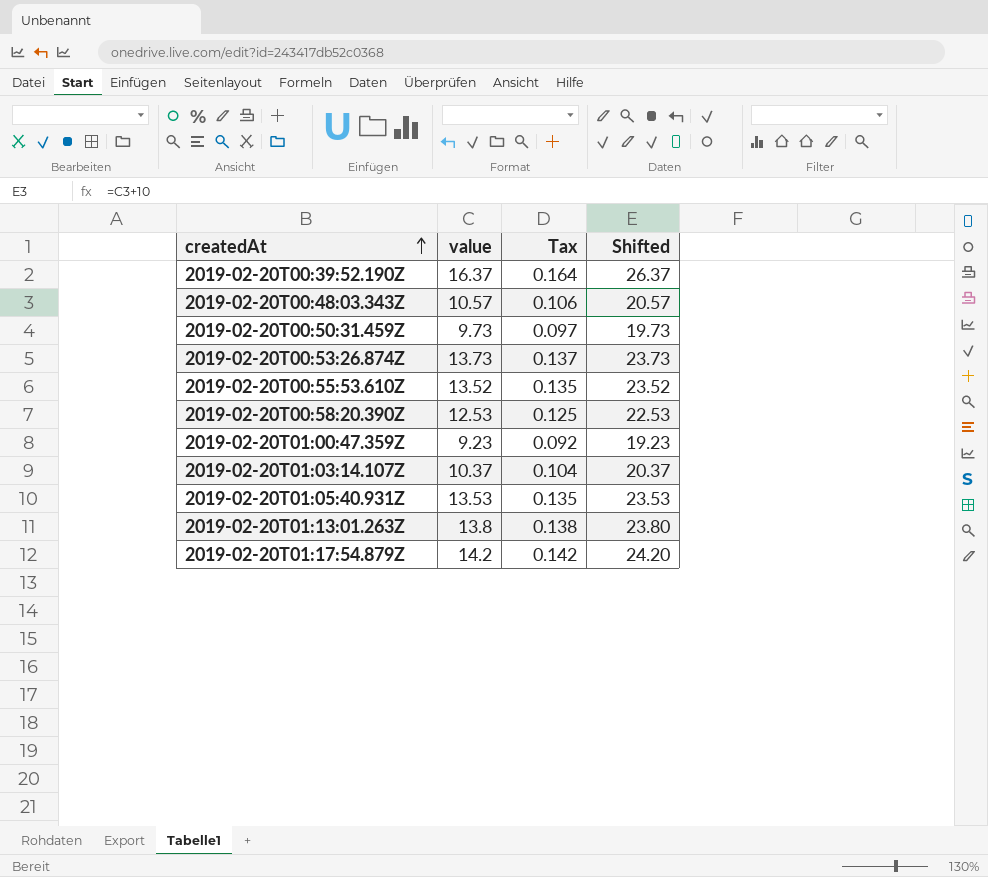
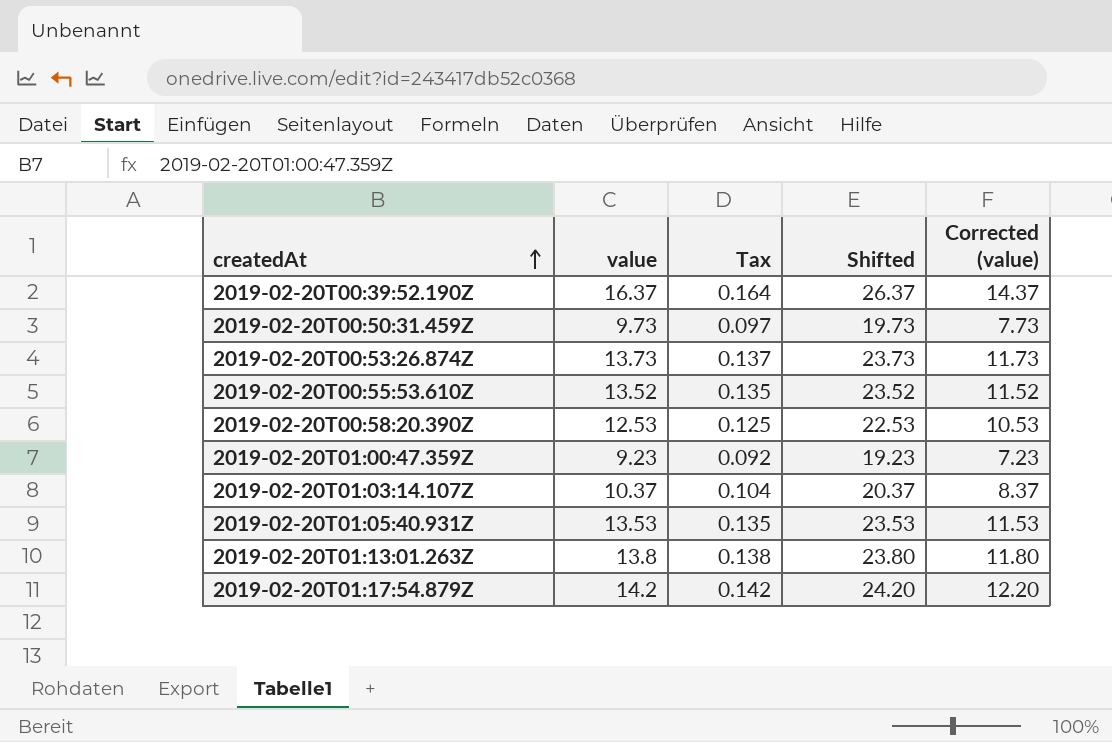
column Corrected (value) | formula: none -> [value] - 2
row 2019-02-20T00:48:03.343Z: 10.57 | 0.106 | 20.57 -> none

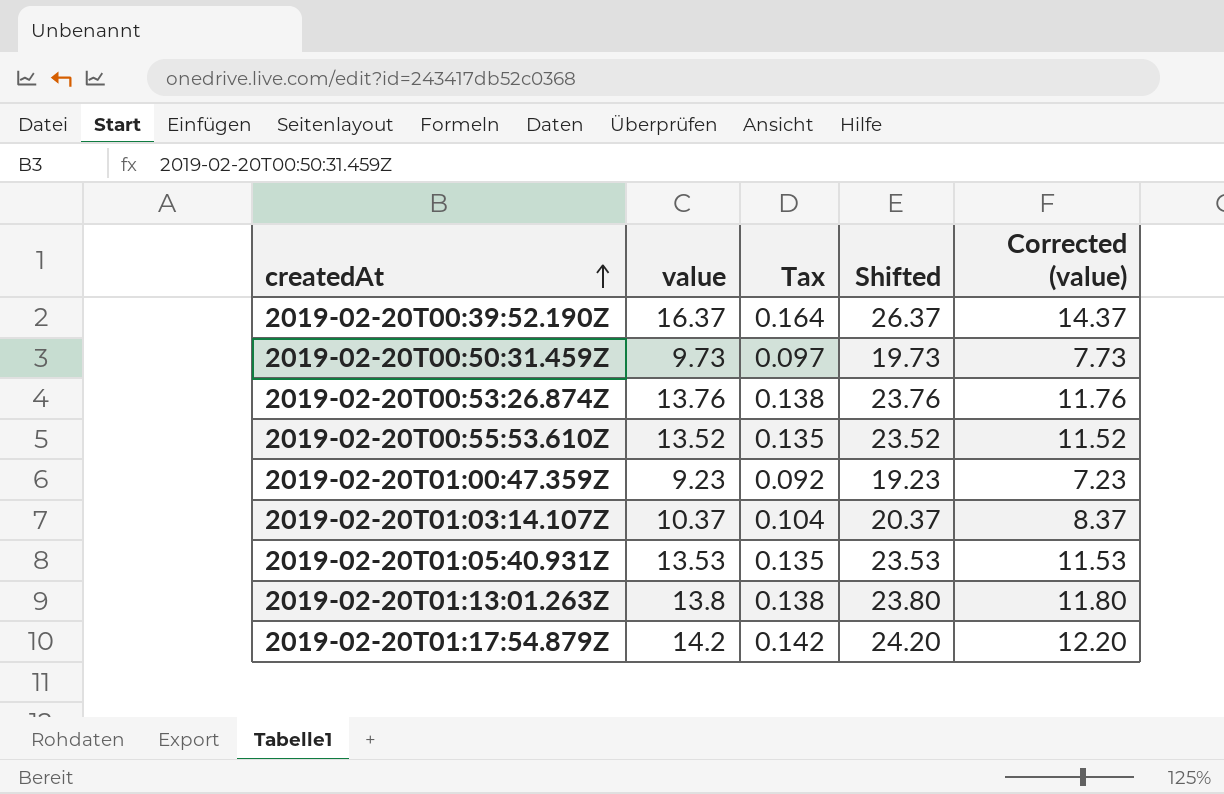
row 2019-02-20T00:58:20.390Z: 12.53 | 0.125 | 22.53 | 10.53 -> none
2019-02-20T00:53:26.874Z | value: 13.73 -> 13.76
2019-02-20T00:53:26.874Z | Tax: 0.137 -> 0.138
2019-02-20T00:53:26.874Z | Shifted: 23.73 -> 23.76
2019-02-20T00:53:26.874Z | Corrected (value): 11.73 -> 11.76

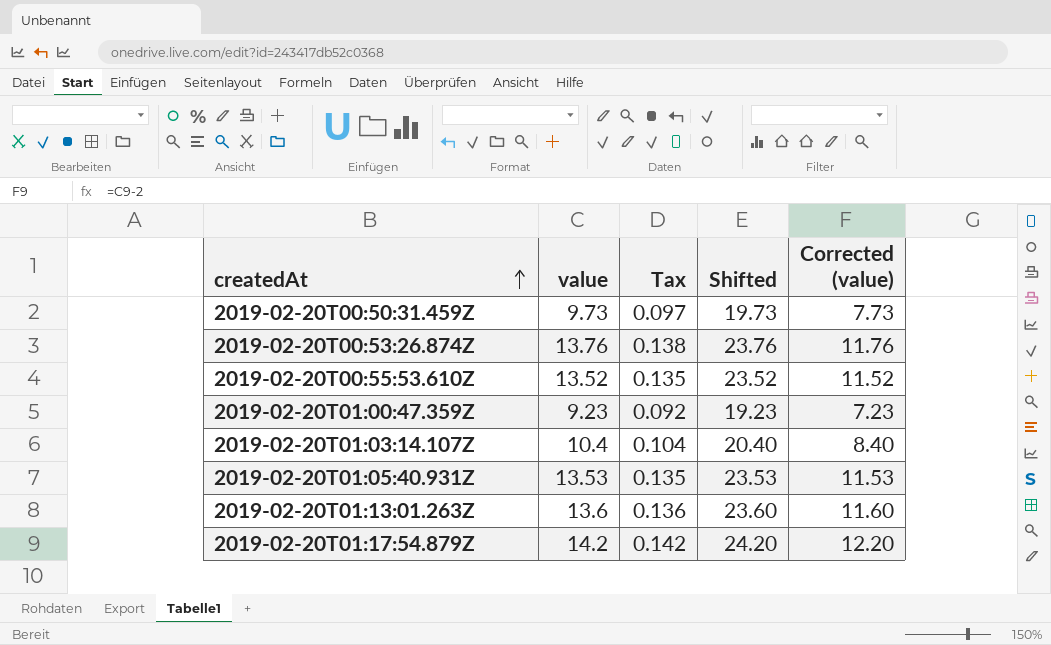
row 2019-02-20T00:39:52.190Z: 16.37 | 0.164 | 26.37 | 14.37 -> none
2019-02-20T01:03:14.107Z | value: 10.37 -> 10.4
2019-02-20T01:03:14.107Z | Shifted: 20.37 -> 20.40
2019-02-20T01:03:14.107Z | Corrected (value): 8.37 -> 8.40
2019-02-20T01:13:01.263Z | value: 13.8 -> 13.6
2019-02-20T01:13:01.263Z | Tax: 0.138 -> 0.136
2019-02-20T01:13:01.263Z | Shifted: 23.80 -> 23.60
2019-02-20T01:13:01.263Z | Corrected (value): 11.80 -> 11.60

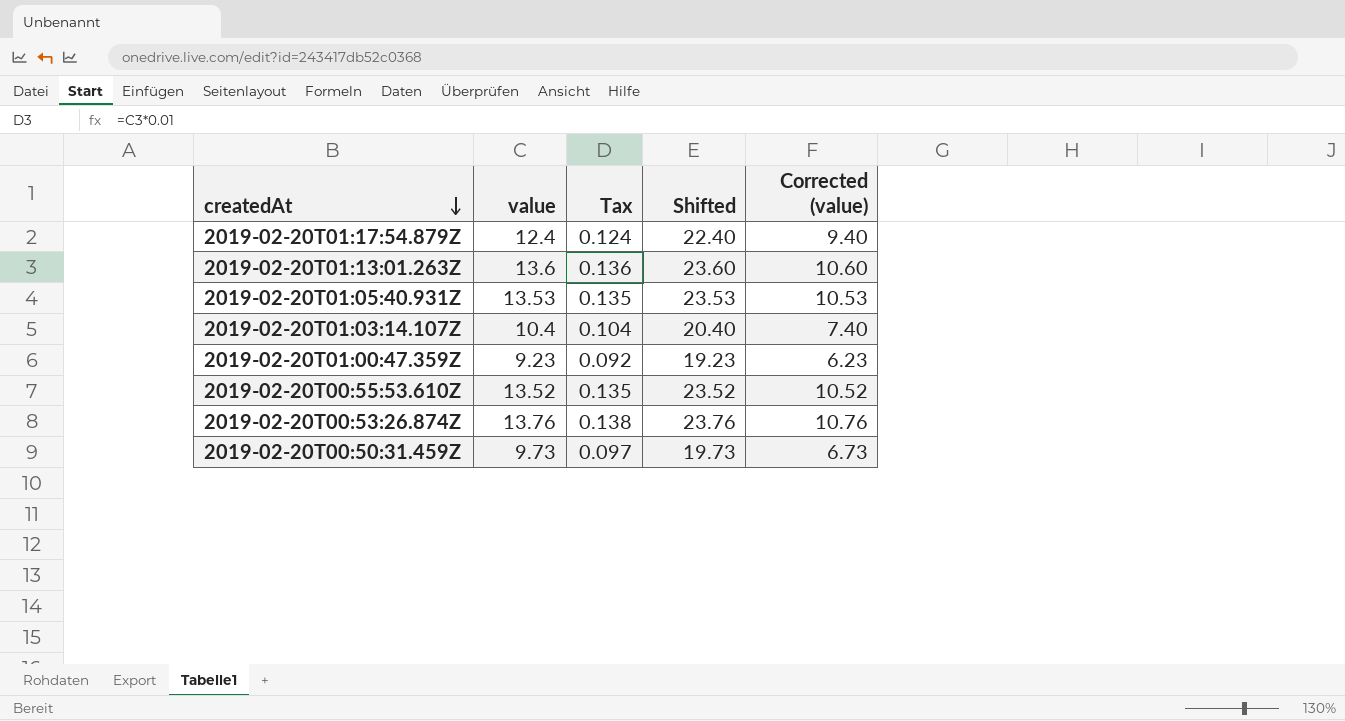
row order: createdAt ascending -> createdAt descending
column Corrected (value) | formula: [value] - 2 -> [value] - 3
2019-02-20T01:17:54.879Z | value: 14.2 -> 12.4
2019-02-20T01:17:54.879Z | Tax: 0.142 -> 0.124
2019-02-20T01:17:54.879Z | Shifted: 24.20 -> 22.40

